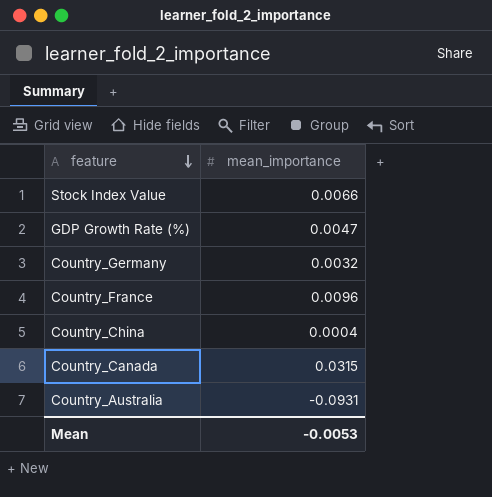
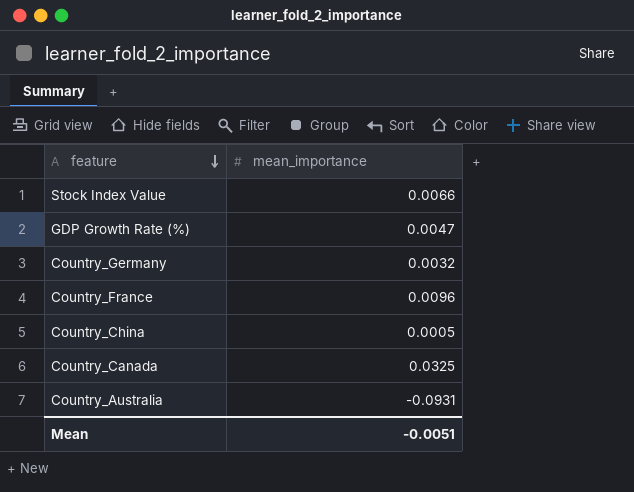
Country_China | mean_importance: 0.0004 -> 0.0005
Country_Canada | mean_importance: 0.0315 -> 0.0325
Mean | mean_importance: -0.0053 -> -0.0051

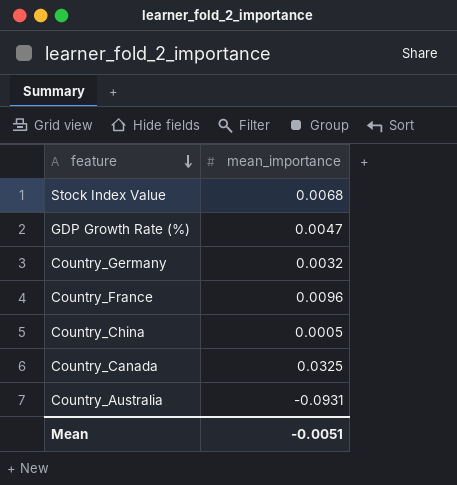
Stock Index Value | mean_importance: 0.0066 -> 0.0068

